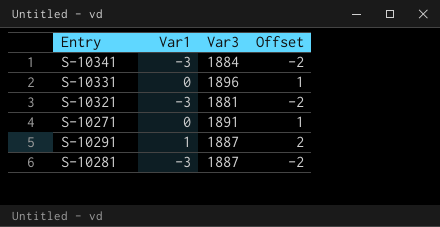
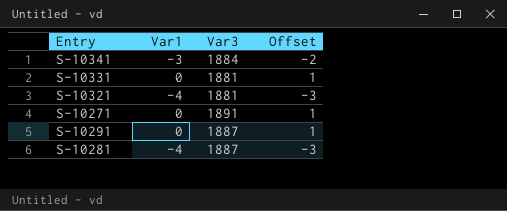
S-10331 | Var3: 1896 -> 1881
S-10321 | Var1: -3 -> -4
S-10321 | Offset: -2 -> -3
S-10291 | Var1: 1 -> 0
S-10291 | Offset: 2 -> 1
S-10281 | Var1: -3 -> -4
S-10281 | Offset: -2 -> -3

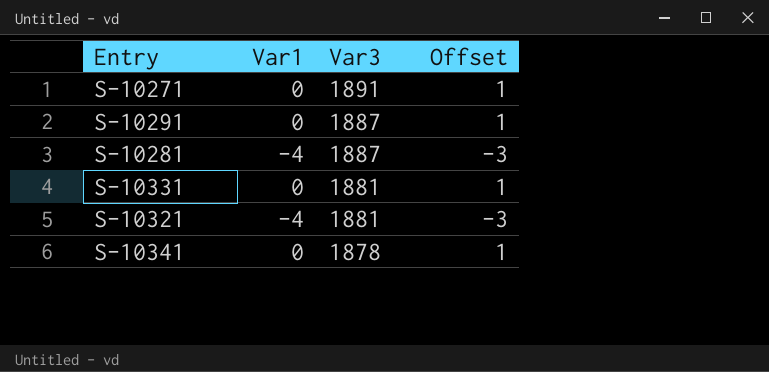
row order: none -> Var3 descending
S-10341 | Var1: -3 -> 0
S-10341 | Var3: 1884 -> 1878
S-10341 | Offset: -2 -> 1

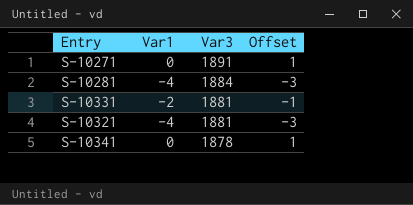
row S-10291: 0 | 1887 | 1 -> none
S-10281 | Var3: 1887 -> 1884
S-10331 | Var1: 0 -> -2
S-10331 | Offset: 1 -> -1

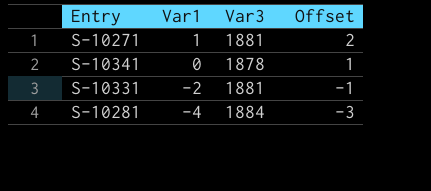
row order: Var3 descending -> Var1 descending
row S-10321: -4 | 1881 | -3 -> none
S-10271 | Var1: 0 -> 1
S-10271 | Var3: 1891 -> 1881
S-10271 | Offset: 1 -> 2

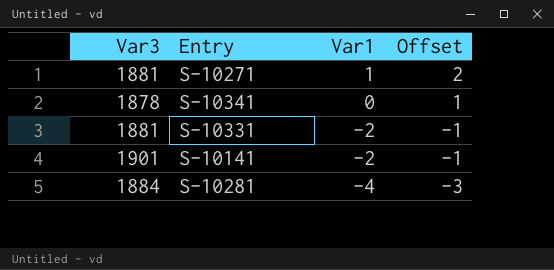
column Var3 | position: 3 -> 1
row S-10141: none -> 1901 | -2 | -1

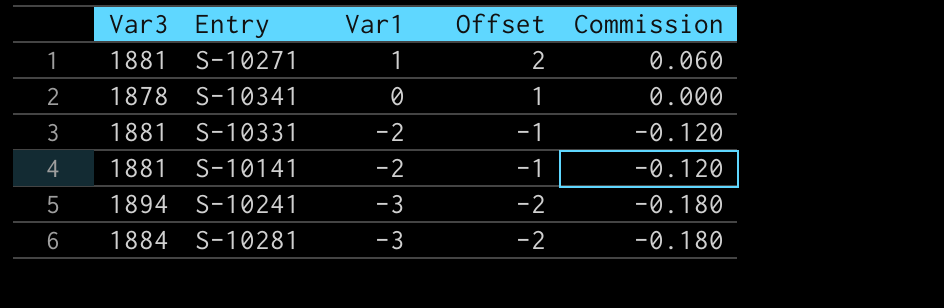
column Commission | formula: none -> [Var1] * 0.06
S-10141 | Var3: 1901 -> 1881
row S-10241: none -> 1894 | -3 | -2 | -0.180
S-10281 | Var1: -4 -> -3
S-10281 | Offset: -3 -> -2

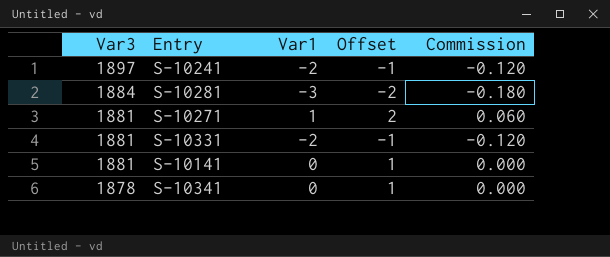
row order: Var1 descending -> Var3 descending
S-10241 | Var3: 1894 -> 1897
S-10241 | Var1: -3 -> -2
S-10241 | Offset: -2 -> -1
S-10241 | Commission: -0.180 -> -0.120
S-10141 | Var1: -2 -> 0
S-10141 | Offset: -1 -> 1
S-10141 | Commission: -0.120 -> 0.000

